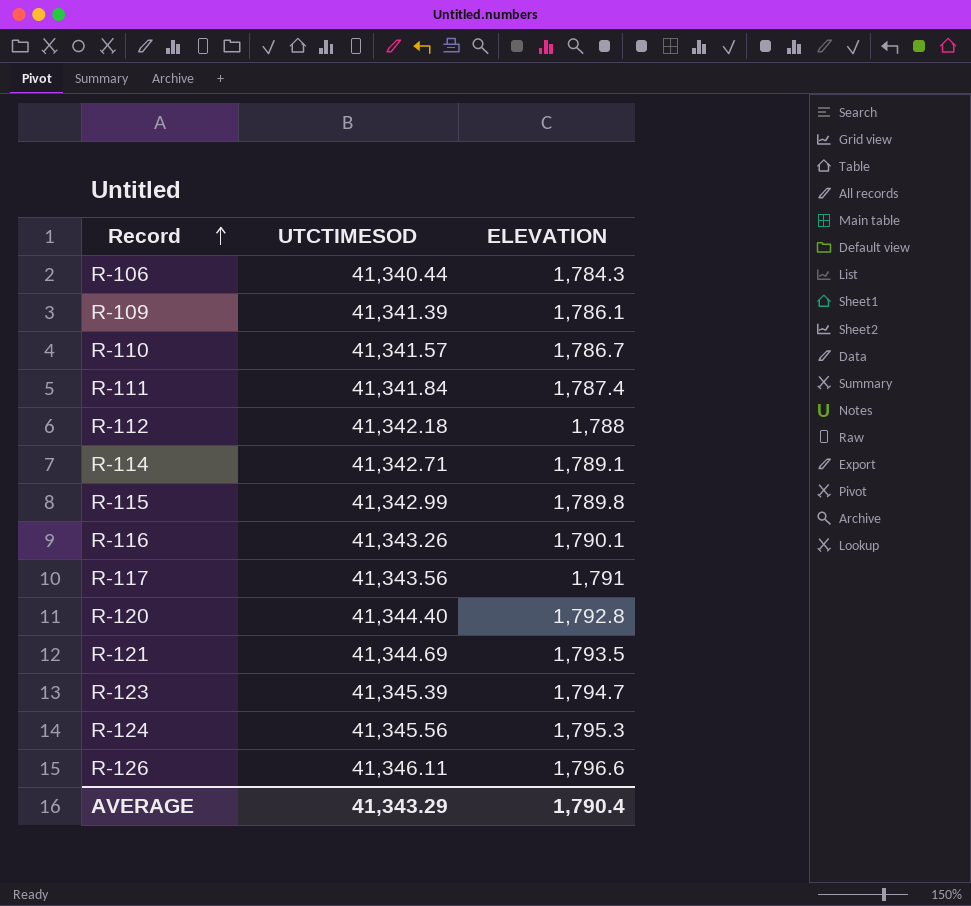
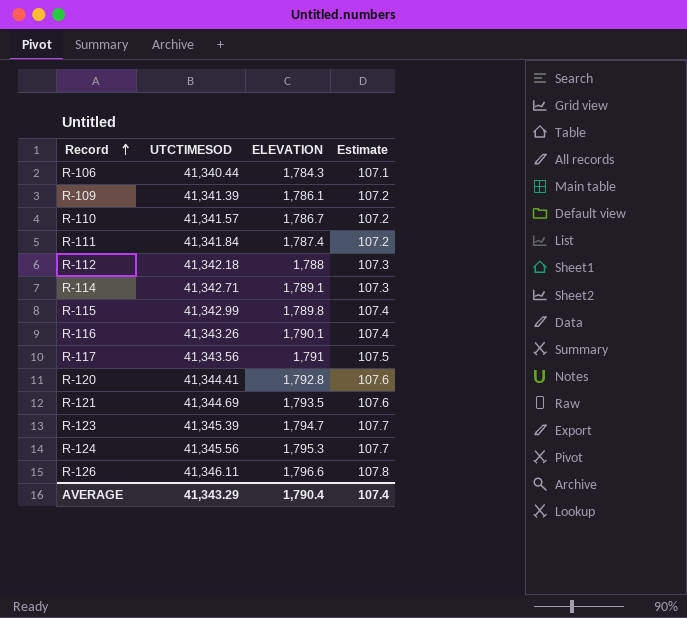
column Estimate | formula: none -> [ELEVATION] * 0.06
R-120 | UTCTIMESOD: 41,344.40 -> 41,344.41

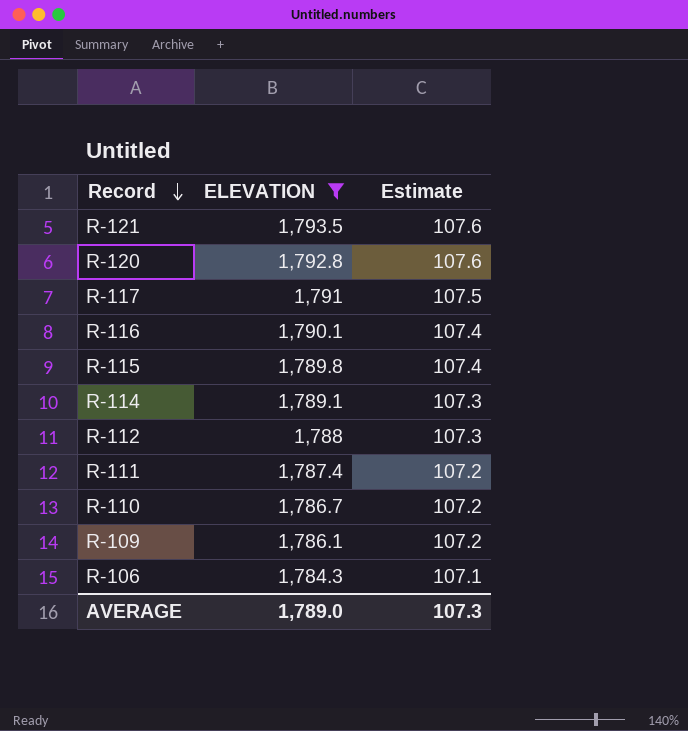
filter: none -> ELEVATION <= 1,793.5
row order: Record ascending -> Record descending
column UTCTIMESOD | position: 2 -> none
AVERAGE | ELEVATION: 1,790.4 -> 1,789.0
AVERAGE | Estimate: 107.4 -> 107.3

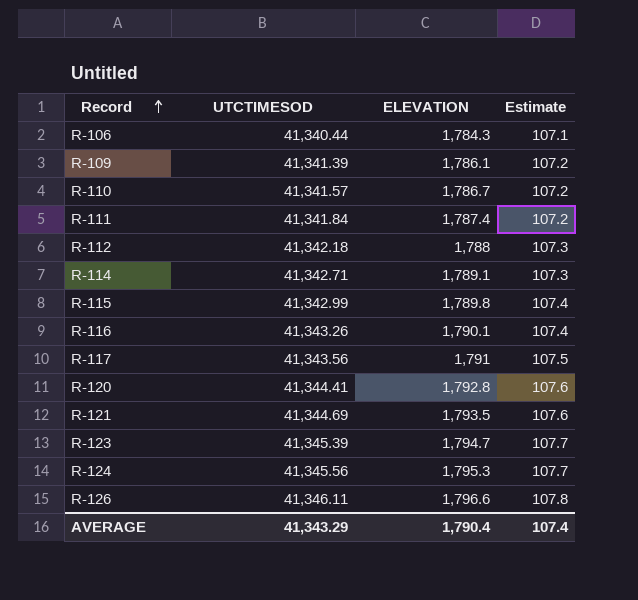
filter: ELEVATION <= 1,793.5 -> none
row order: Record descending -> Record ascending
column UTCTIMESOD | position: none -> 2
AVERAGE | ELEVATION: 1,789.0 -> 1,790.4
AVERAGE | Estimate: 107.3 -> 107.4

